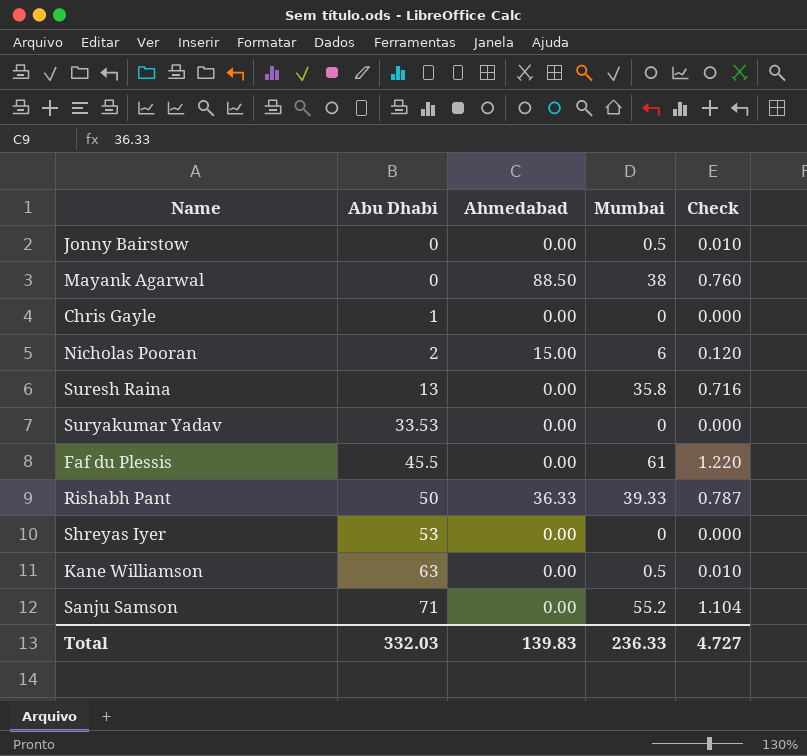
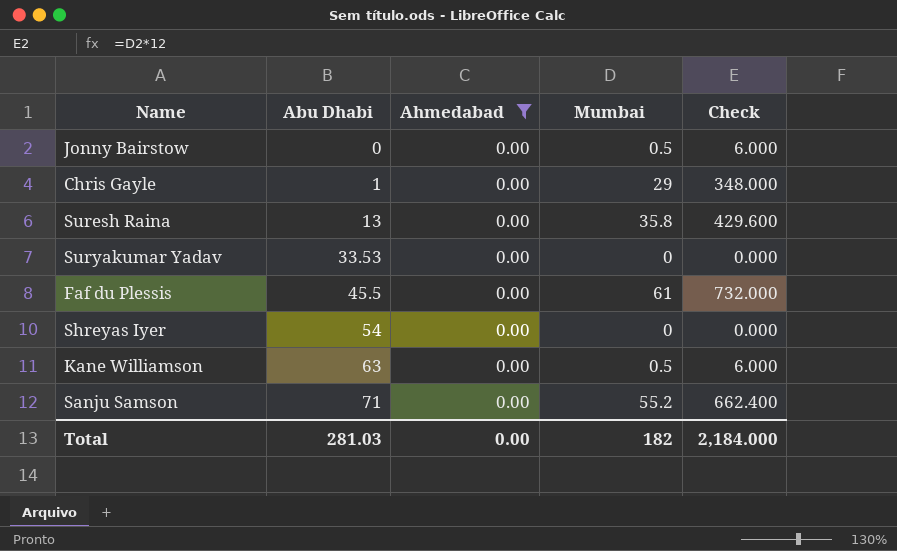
filter: none -> Ahmedabad = 0.00
column Check | formula: [Mumbai] * 0.02 -> [Mumbai] * 12
Chris Gayle | Mumbai: 0 -> 29
Shreyas Iyer | Abu Dhabi: 53 -> 54
Total | Abu Dhabi: 332.03 -> 281.03
Total | Ahmedabad: 139.83 -> 0.00
Total | Mumbai: 236.33 -> 182
Total | Check: 4.727 -> 2,184.000

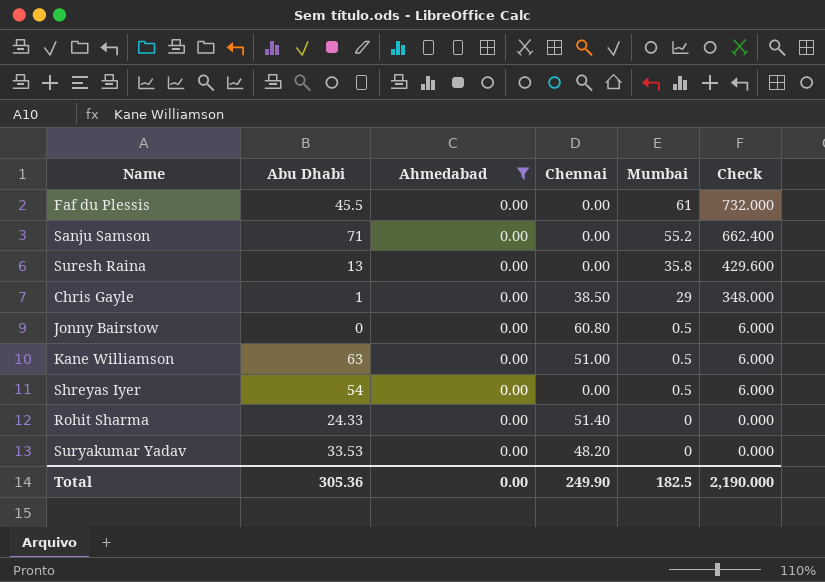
row order: Abu Dhabi ascending -> Mumbai descending
column Chennai | position: none -> 4
Shreyas Iyer | Mumbai: 0 -> 0.5
Shreyas Iyer | Check: 0.000 -> 6.000
row Rohit Sharma: none -> 24.33 | 0.00 | 51.40 | 0 | 0.000
Total | Abu Dhabi: 281.03 -> 305.36
Total | Mumbai: 182 -> 182.5
Total | Check: 2,184.000 -> 2,190.000

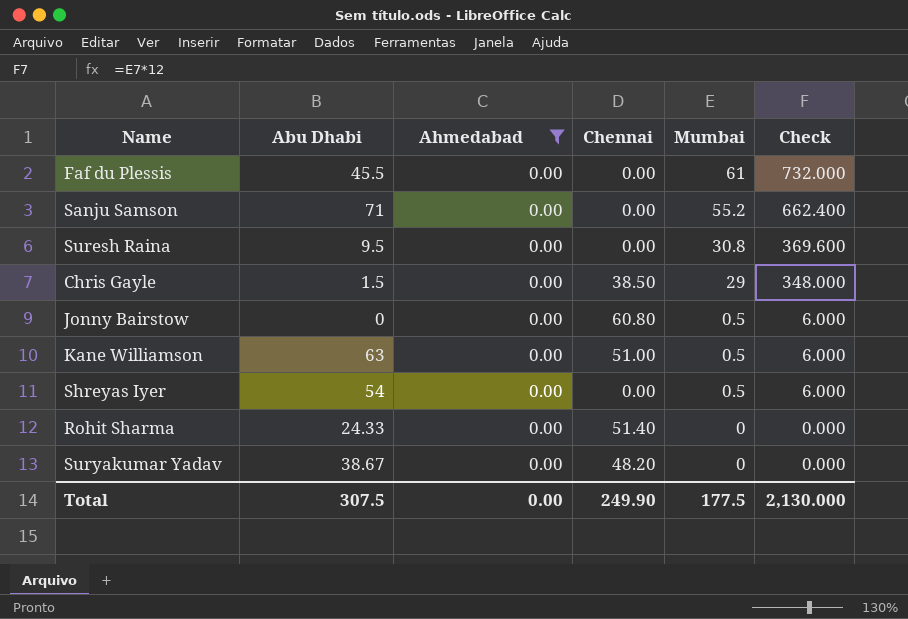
Suresh Raina | Abu Dhabi: 13 -> 9.5
Suresh Raina | Mumbai: 35.8 -> 30.8
Suresh Raina | Check: 429.600 -> 369.600
Chris Gayle | Abu Dhabi: 1 -> 1.5
Suryakumar Yadav | Abu Dhabi: 33.53 -> 38.67
Total | Abu Dhabi: 305.36 -> 307.5
Total | Mumbai: 182.5 -> 177.5
Total | Check: 2,190.000 -> 2,130.000

